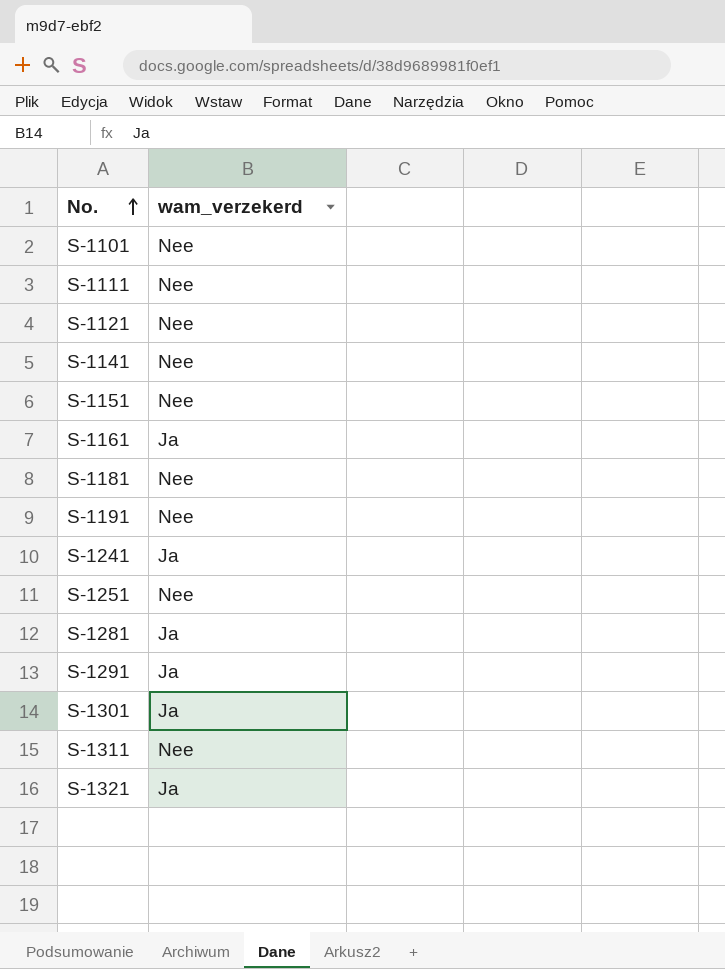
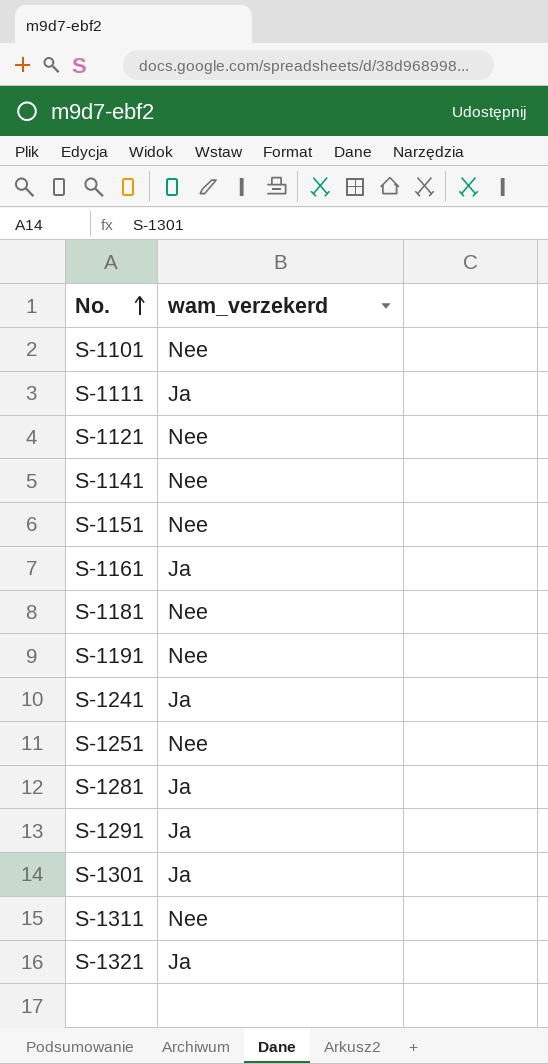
S-1111 | wam_verzekerd: Nee -> Ja

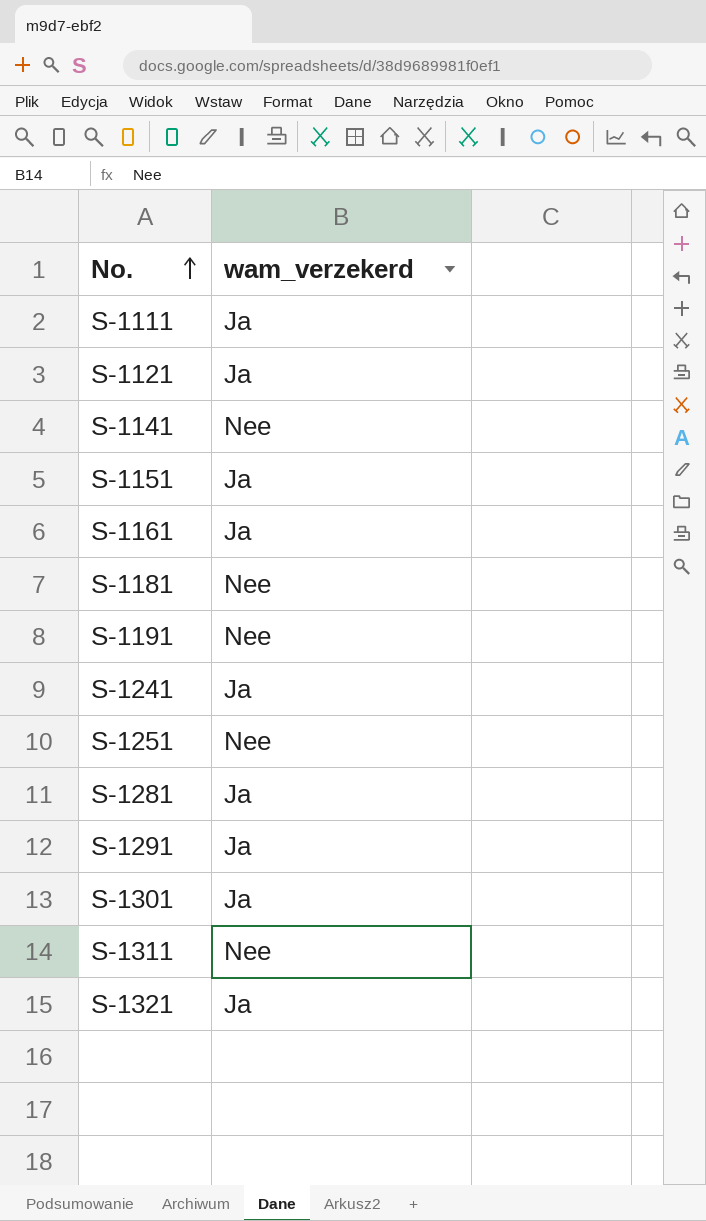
row S-1101: Nee -> none
S-1121 | wam_verzekerd: Nee -> Ja
S-1151 | wam_verzekerd: Nee -> Ja

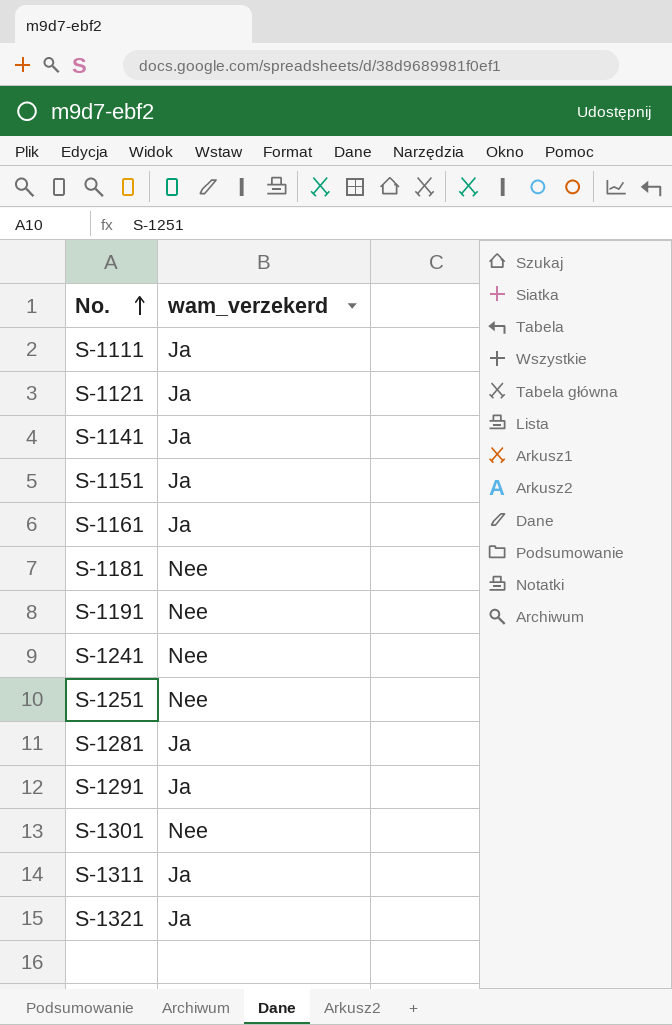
S-1141 | wam_verzekerd: Nee -> Ja
S-1241 | wam_verzekerd: Ja -> Nee
S-1301 | wam_verzekerd: Ja -> Nee
S-1311 | wam_verzekerd: Nee -> Ja

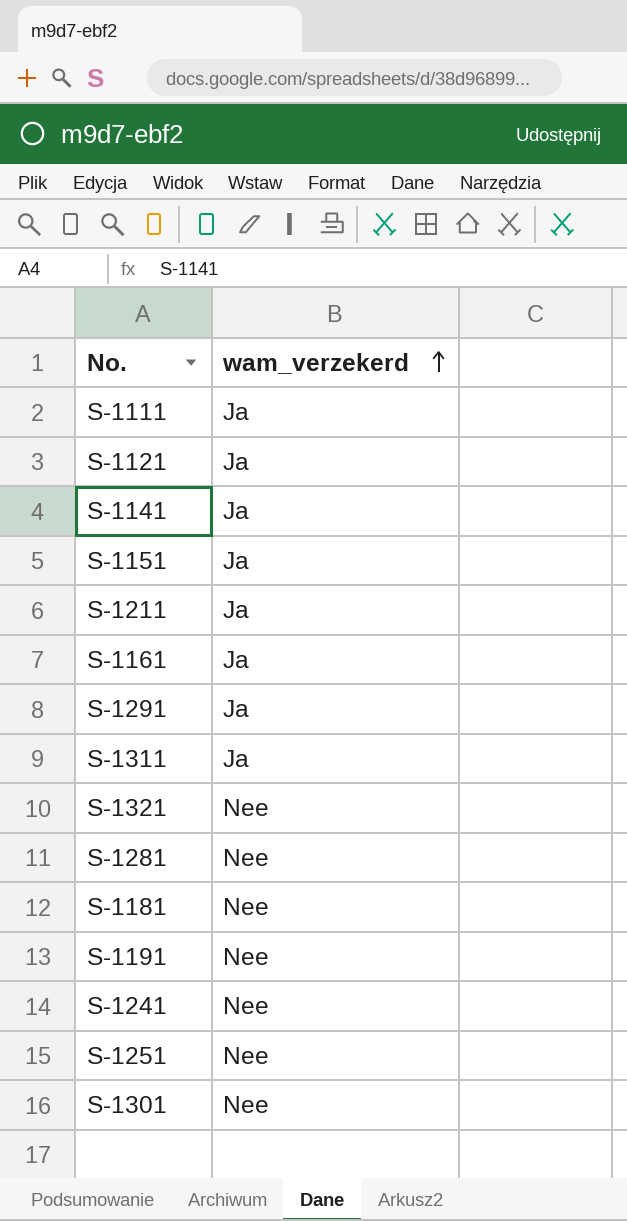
row order: No. ascending -> wam_verzekerd ascending
row S-1211: none -> Ja
S-1321 | wam_verzekerd: Ja -> Nee
S-1281 | wam_verzekerd: Ja -> Nee

